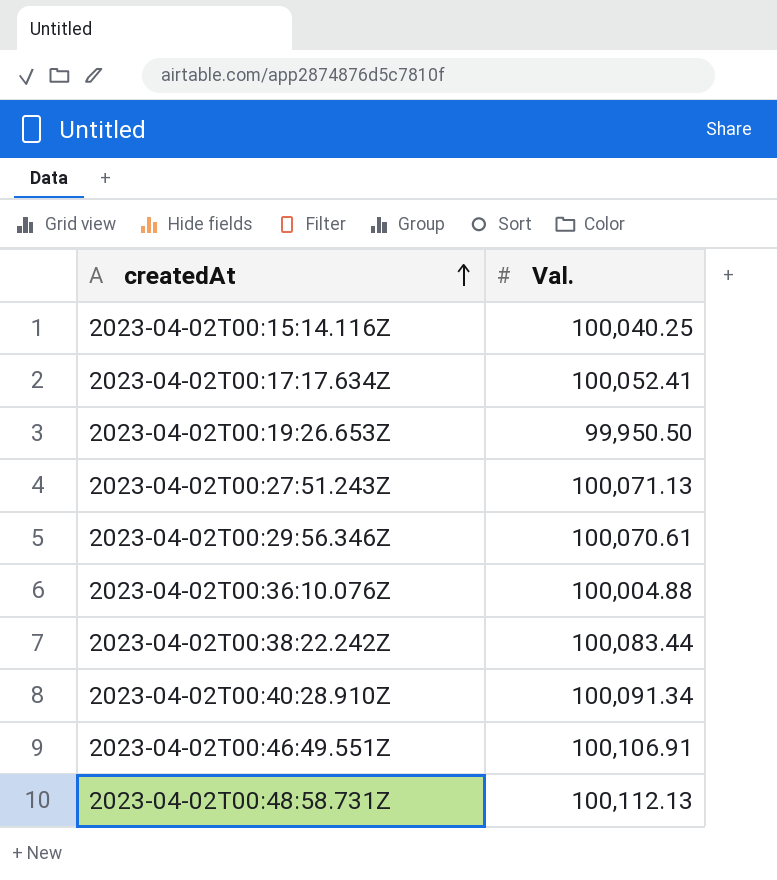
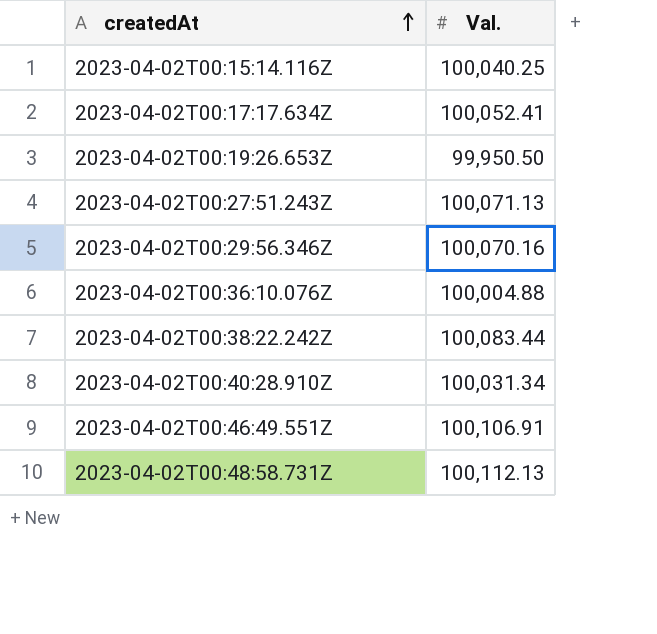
2023-04-02T00:29:56.346Z | Val.: 100,070.61 -> 100,070.16
2023-04-02T00:40:28.910Z | Val.: 100,091.34 -> 100,031.34

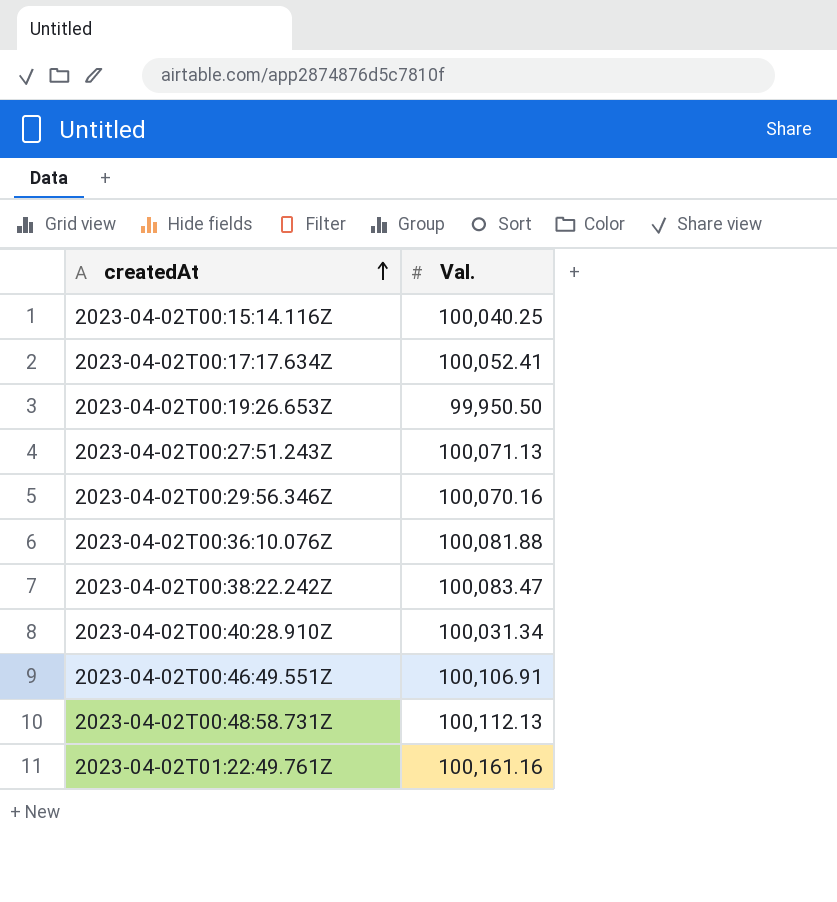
2023-04-02T00:36:10.076Z | Val.: 100,004.88 -> 100,081.88
2023-04-02T00:38:22.242Z | Val.: 100,083.44 -> 100,083.47
row 2023-04-02T01:22:49.761Z: none -> 100,161.16

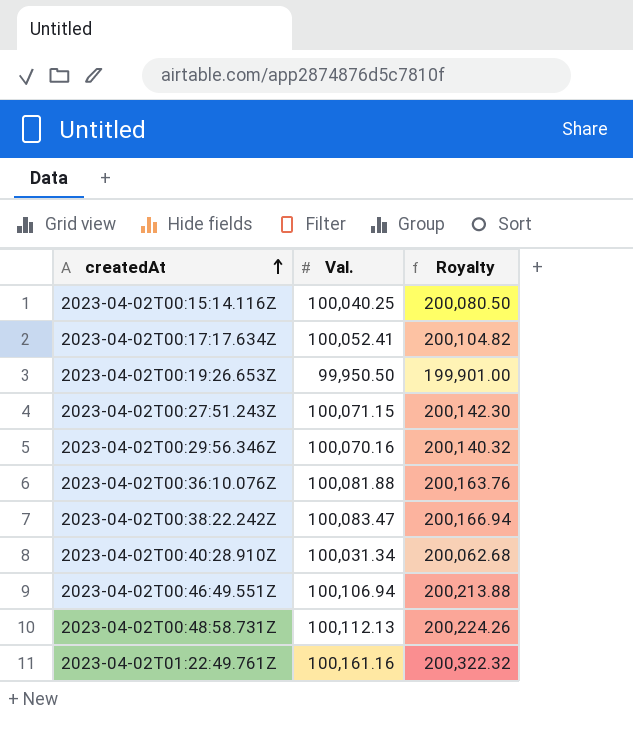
column Royalty | formula: none -> [Val.] * 2
2023-04-02T00:27:51.243Z | Val.: 100,071.13 -> 100,071.15
2023-04-02T00:46:49.551Z | Val.: 100,106.91 -> 100,106.94

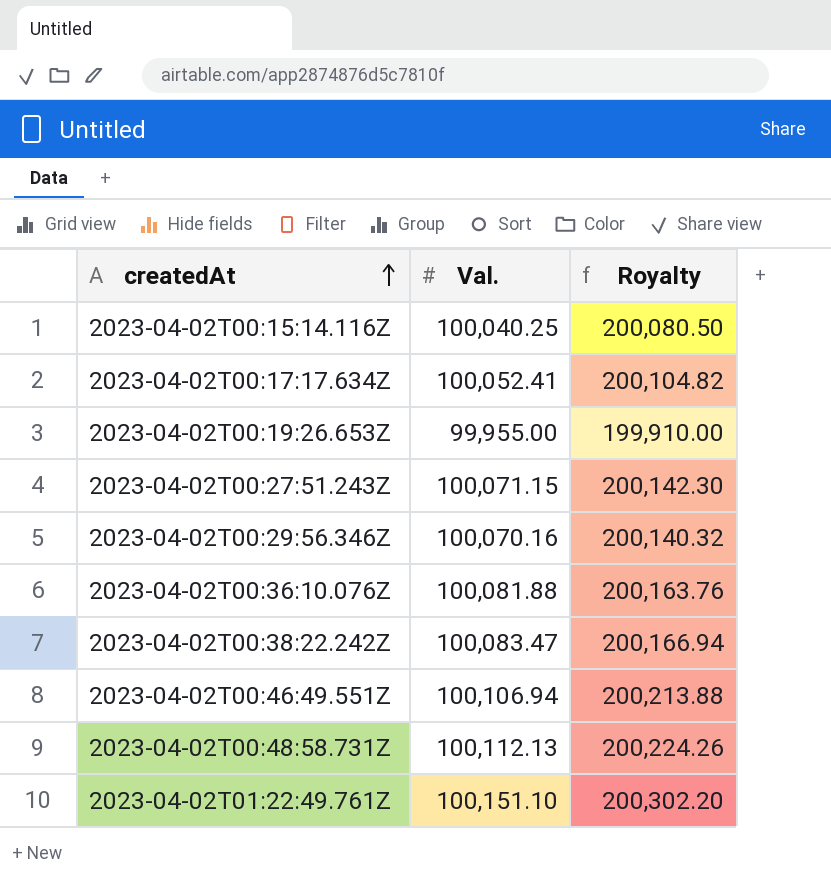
row 2023-04-02T00:40:28.910Z: 100,031.34 | 200,062.68 -> none
2023-04-02T00:19:26.653Z | Val.: 99,950.50 -> 99,955.00
2023-04-02T00:19:26.653Z | Royalty: 199,901.00 -> 199,910.00
2023-04-02T01:22:49.761Z | Val.: 100,161.16 -> 100,151.10
2023-04-02T01:22:49.761Z | Royalty: 200,322.32 -> 200,302.20

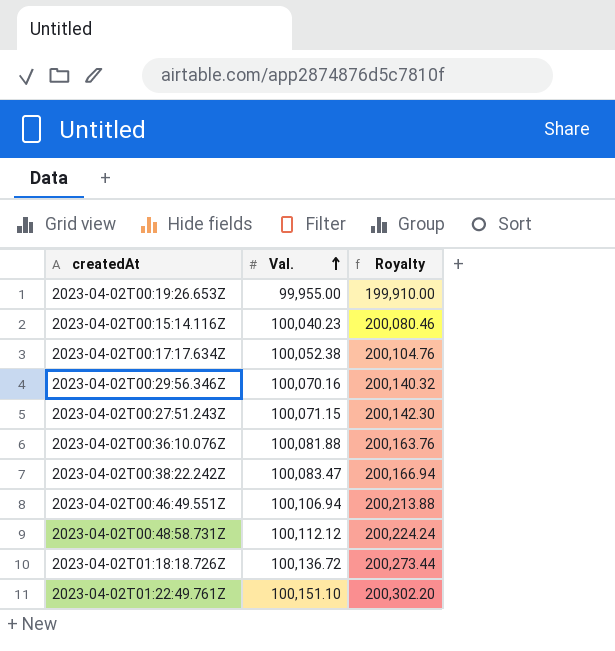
row order: createdAt ascending -> Val. ascending
2023-04-02T00:15:14.116Z | Val.: 100,040.25 -> 100,040.23
2023-04-02T00:15:14.116Z | Royalty: 200,080.50 -> 200,080.46
2023-04-02T00:17:17.634Z | Val.: 100,052.41 -> 100,052.38
2023-04-02T00:17:17.634Z | Royalty: 200,104.82 -> 200,104.76
2023-04-02T00:48:58.731Z | Val.: 100,112.13 -> 100,112.12
2023-04-02T00:48:58.731Z | Royalty: 200,224.26 -> 200,224.24
row 2023-04-02T01:18:18.726Z: none -> 100,136.72 | 200,273.44

